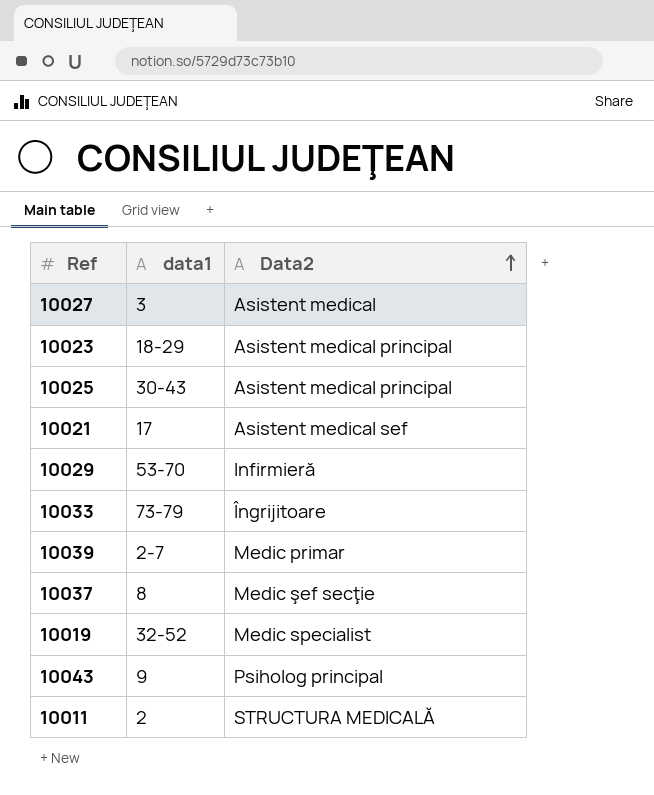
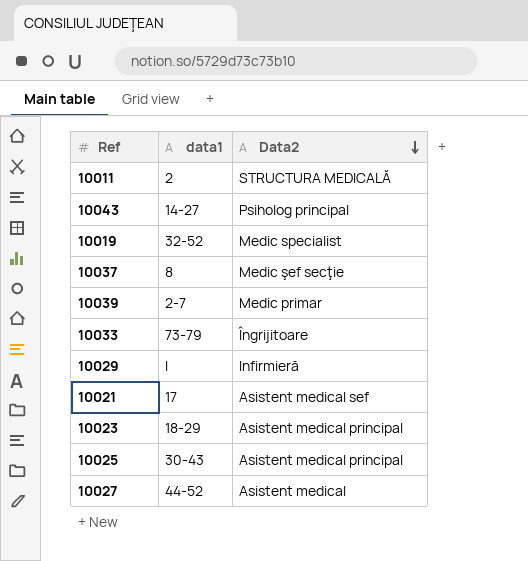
row order: Data2 ascending -> Data2 descending
10043 | data1: 9 -> 14-27
10029 | data1: 53-70 -> I
10027 | data1: 3 -> 44-52

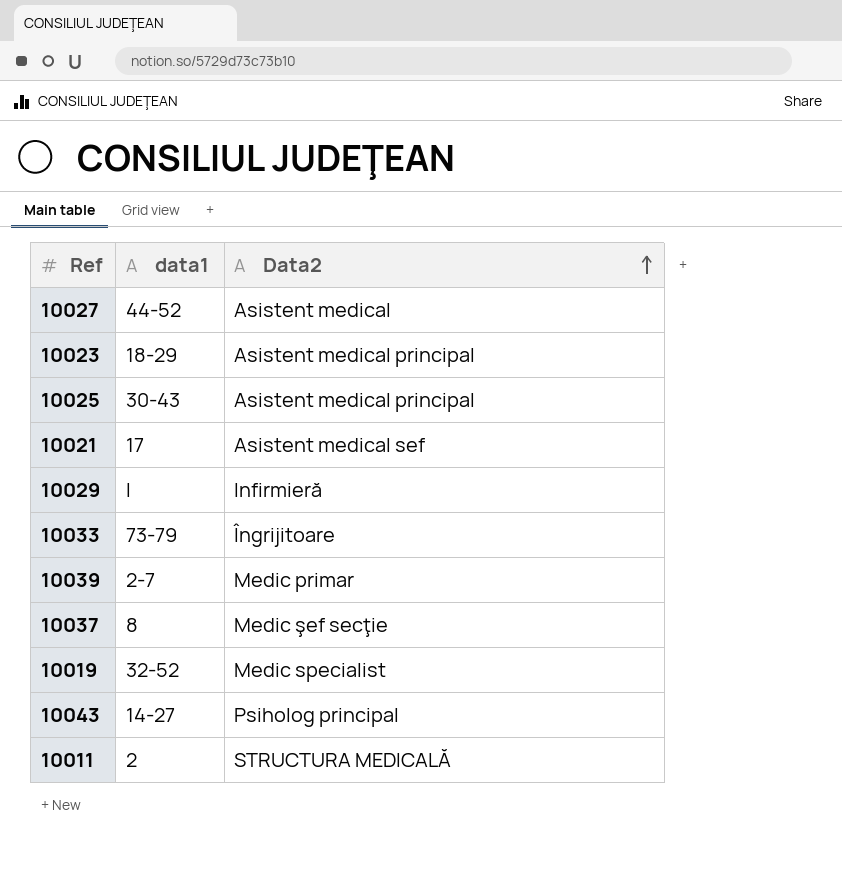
row order: Data2 descending -> Data2 ascending

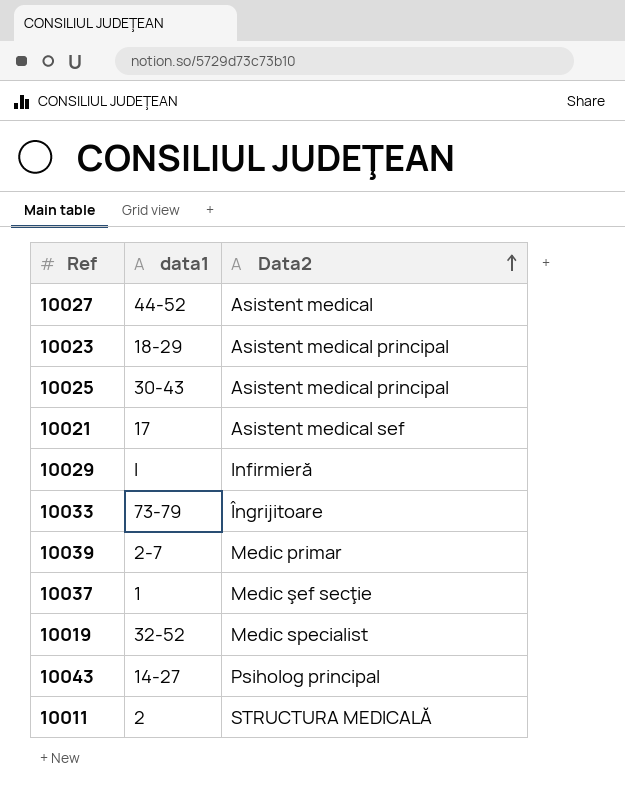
10037 | data1: 8 -> 1

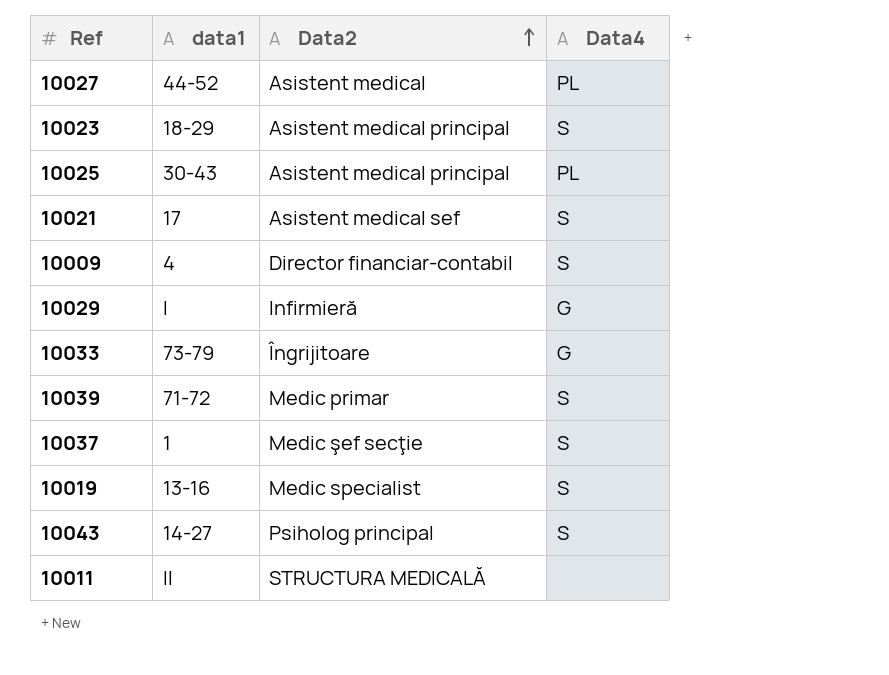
column Data4 | position: none -> 4
row 10009: none -> 4 | Director financiar-contabil | S
10039 | data1: 2-7 -> 71-72
10019 | data1: 32-52 -> 13-16
10011 | data1: 2 -> II

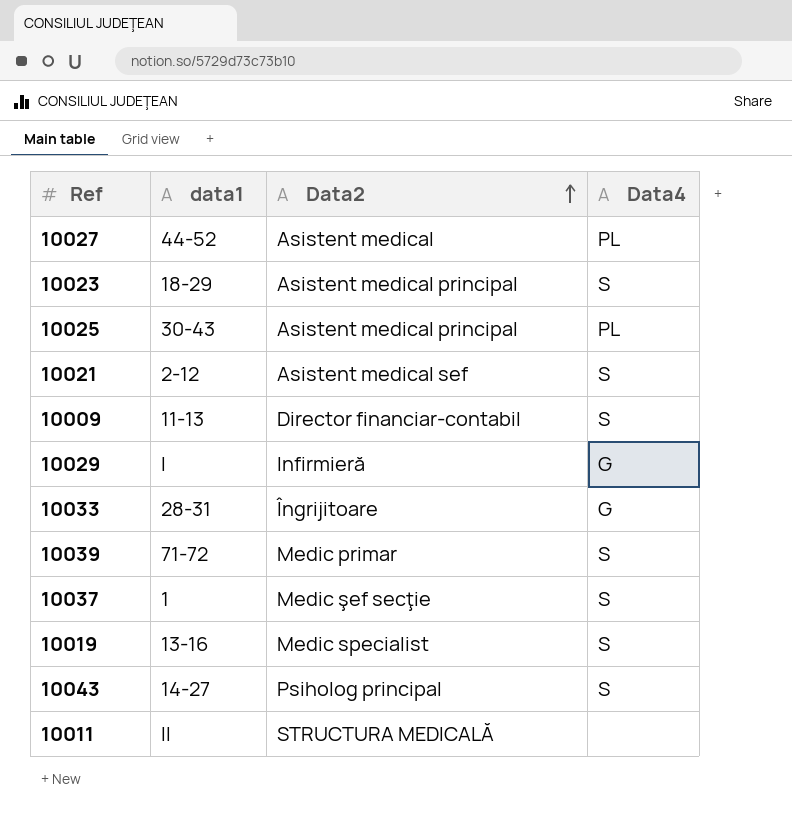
10021 | data1: 17 -> 2-12
10009 | data1: 4 -> 11-13
10033 | data1: 73-79 -> 28-31

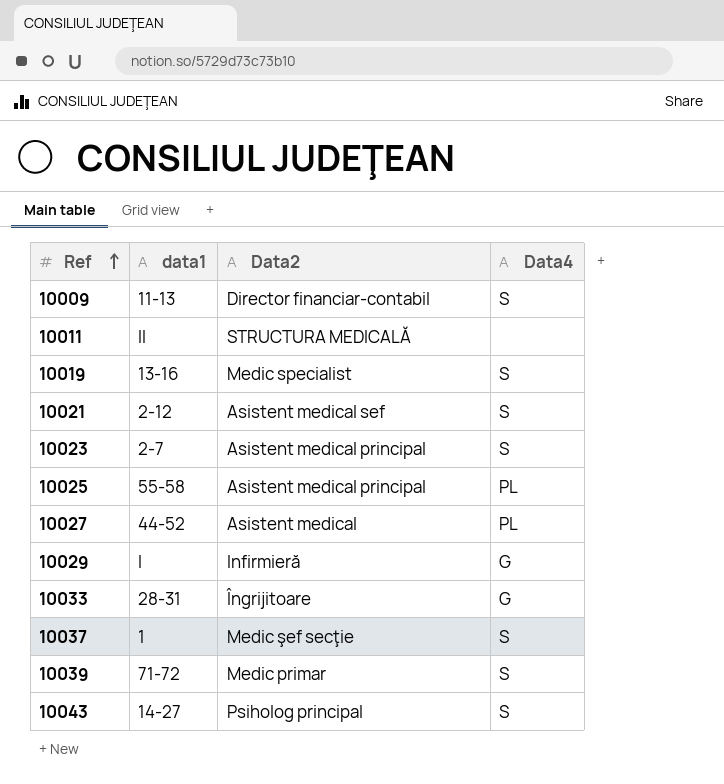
row order: Data2 ascending -> Ref ascending
10023 | data1: 18-29 -> 2-7
10025 | data1: 30-43 -> 55-58

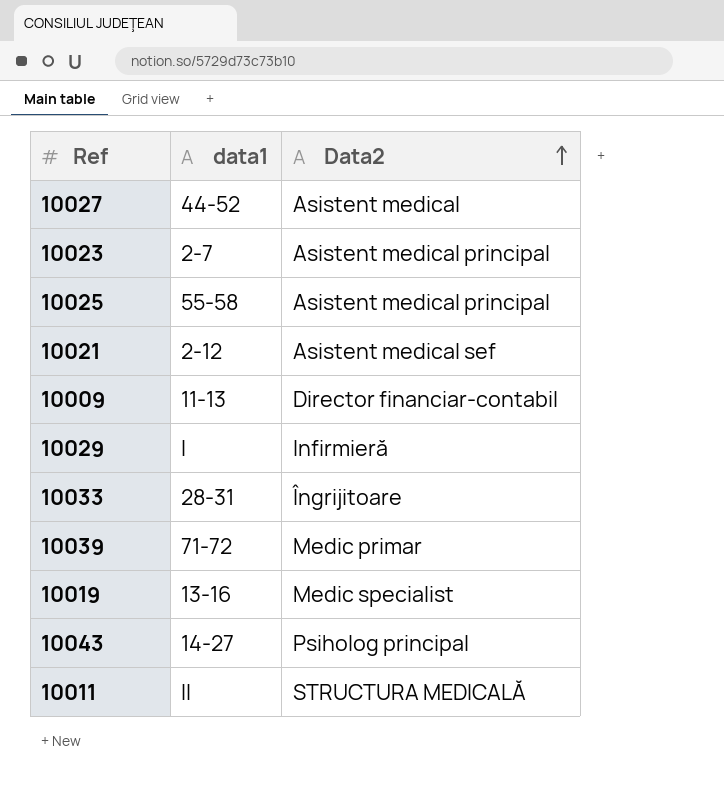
row order: Ref ascending -> Data2 ascending
column Data4 | position: 4 -> none
row 10037: 1 | Medic şef secţie | S -> none

